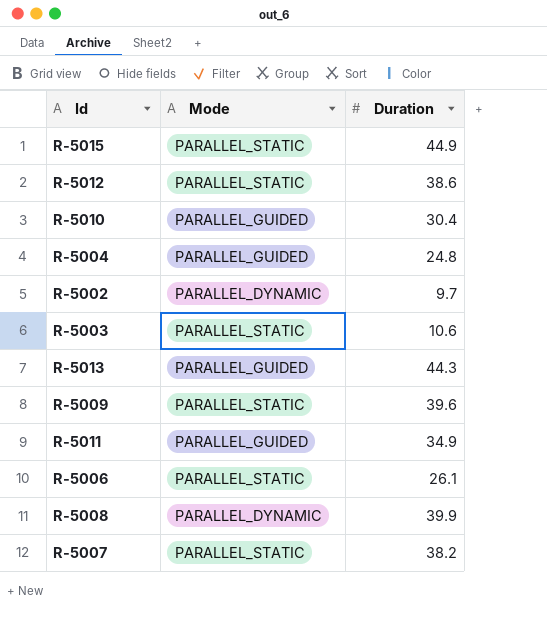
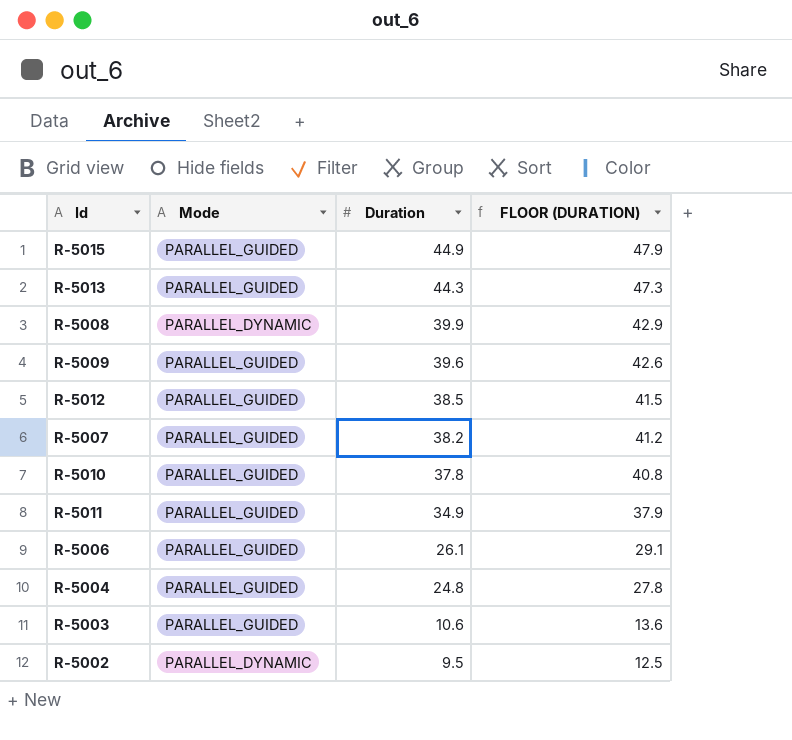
row order: none -> Duration descending
column FLOOR (DURATION) | formula: none -> [Duration] + 3
R-5015 | Mode: PARALLEL_STATIC -> PARALLEL_GUIDED
R-5009 | Mode: PARALLEL_STATIC -> PARALLEL_GUIDED
R-5012 | Mode: PARALLEL_STATIC -> PARALLEL_GUIDED
R-5012 | Duration: 38.6 -> 38.5
R-5007 | Mode: PARALLEL_STATIC -> PARALLEL_GUIDED
R-5010 | Duration: 30.4 -> 37.8
R-5006 | Mode: PARALLEL_STATIC -> PARALLEL_GUIDED
R-5003 | Mode: PARALLEL_STATIC -> PARALLEL_GUIDED
R-5002 | Duration: 9.7 -> 9.5

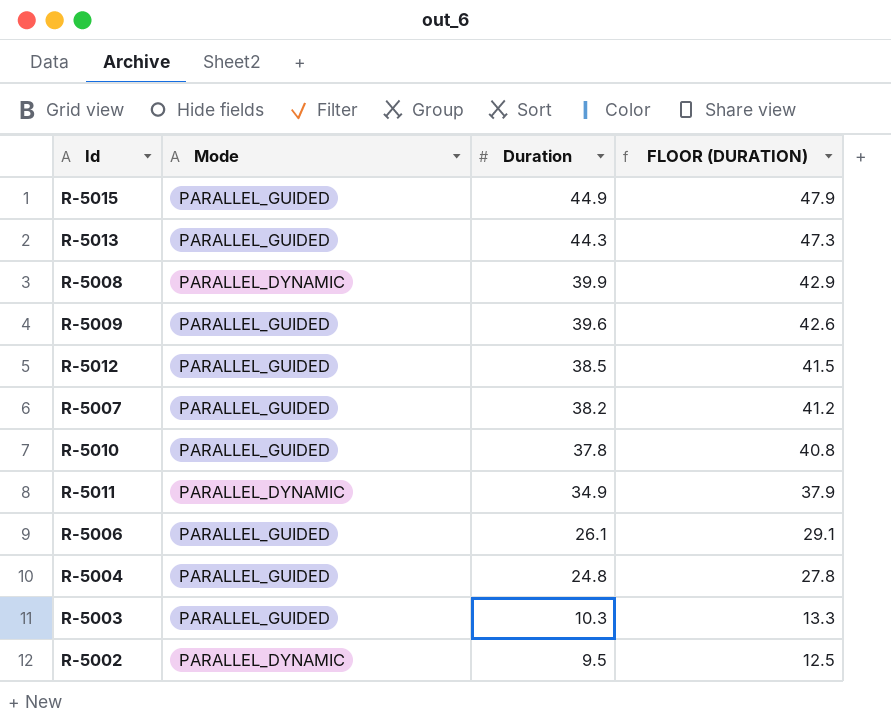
R-5011 | Mode: PARALLEL_GUIDED -> PARALLEL_DYNAMIC
R-5003 | Duration: 10.6 -> 10.3
R-5003 | FLOOR (DURATION): 13.6 -> 13.3

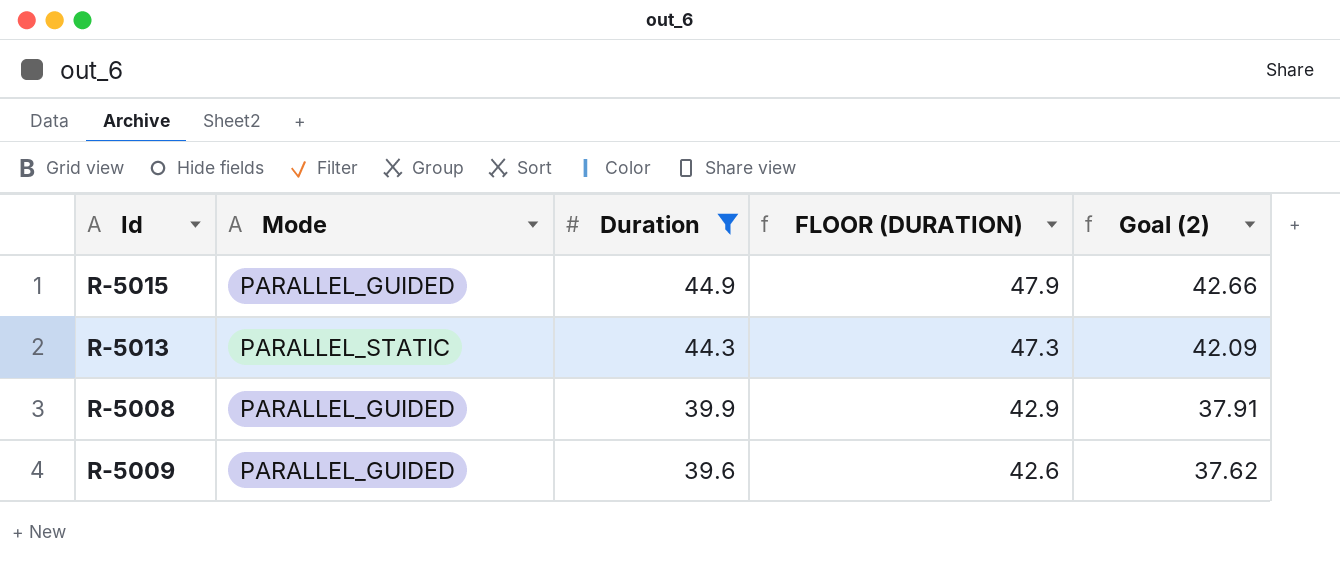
filter: none -> Duration >= 39.6
column Goal (2) | formula: none -> [Duration] * 0.95
R-5013 | Mode: PARALLEL_GUIDED -> PARALLEL_STATIC
R-5008 | Mode: PARALLEL_DYNAMIC -> PARALLEL_GUIDED

